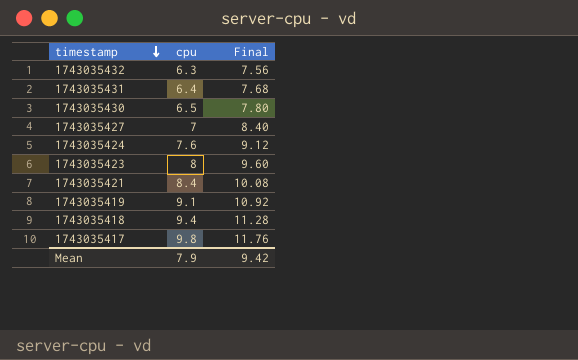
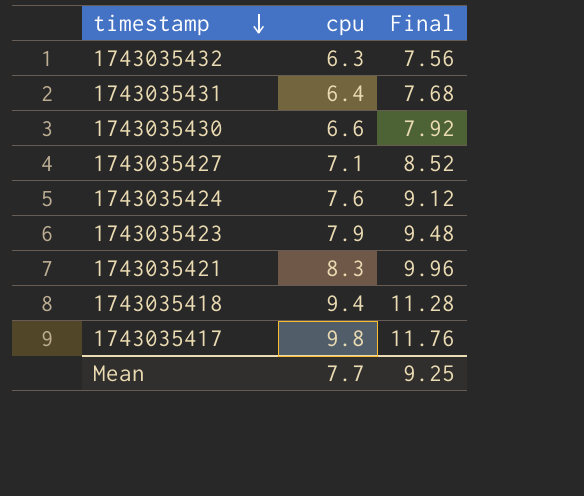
row 1743035419: 9.1 | 10.92 -> none
1743035430 | cpu: 6.5 -> 6.6
1743035430 | Final: 7.80 -> 7.92
1743035427 | cpu: 7 -> 7.1
1743035427 | Final: 8.40 -> 8.52
1743035423 | cpu: 8 -> 7.9
1743035423 | Final: 9.60 -> 9.48
1743035421 | cpu: 8.4 -> 8.3
1743035421 | Final: 10.08 -> 9.96
Mean | cpu: 7.9 -> 7.7
Mean | Final: 9.42 -> 9.25

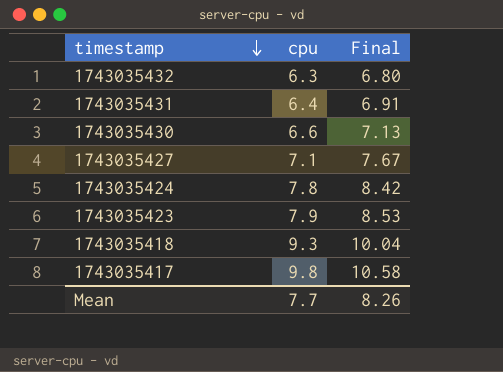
column Final | formula: [cpu] * 1.2 -> [cpu] * 1.08
row 1743035421: 8.3 | 9.96 -> none
1743035424 | cpu: 7.6 -> 7.8
1743035418 | cpu: 9.4 -> 9.3
Mean | Final: 9.25 -> 8.26

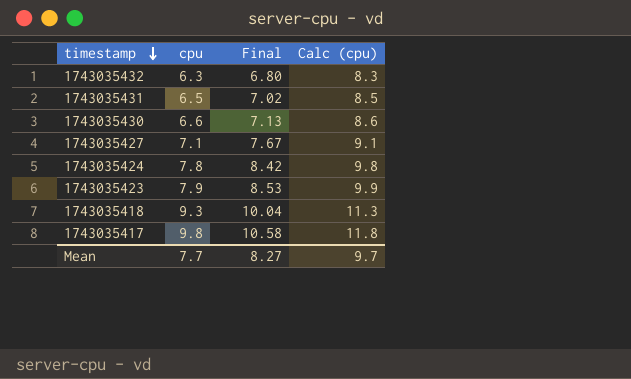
column Calc (cpu) | formula: none -> [cpu] + 2
1743035431 | cpu: 6.4 -> 6.5
1743035431 | Final: 6.91 -> 7.02
Mean | Final: 8.26 -> 8.27

